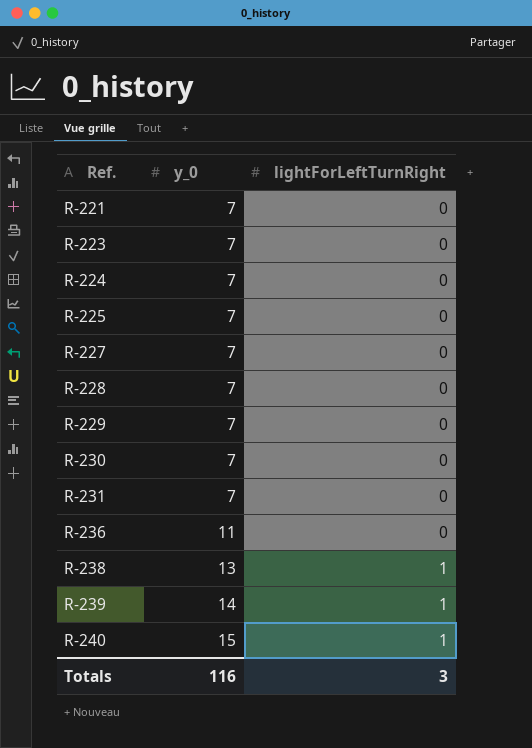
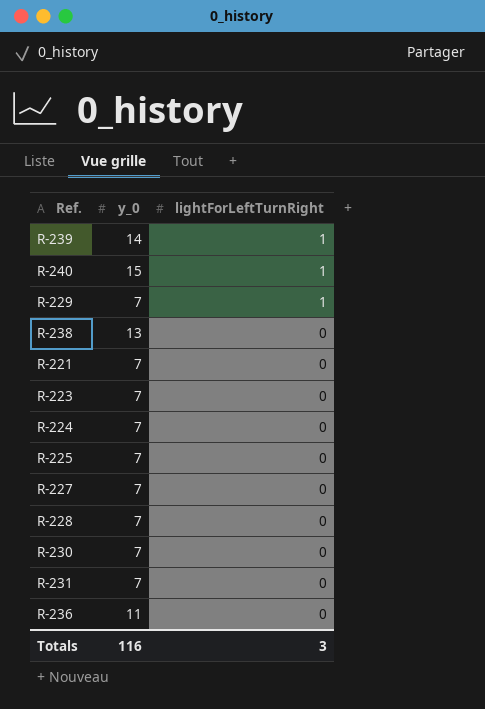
row order: Ref. ascending -> lightForLeftTurnRight descending
R-229 | lightForLeftTurnRight: 0 -> 1
R-238 | lightForLeftTurnRight: 1 -> 0

